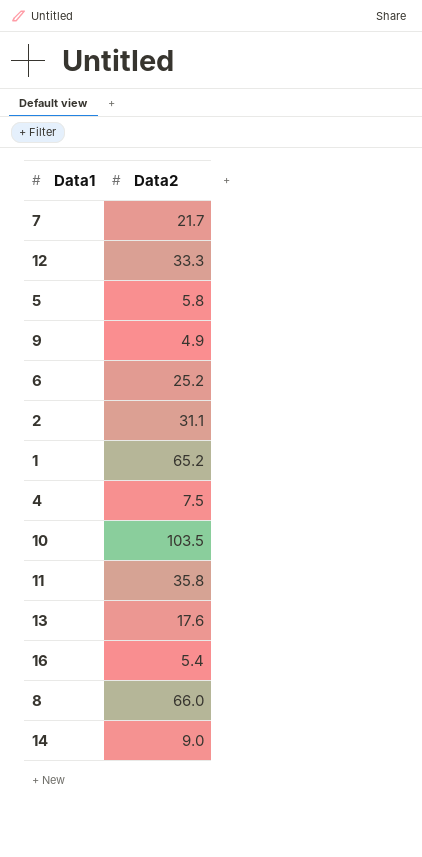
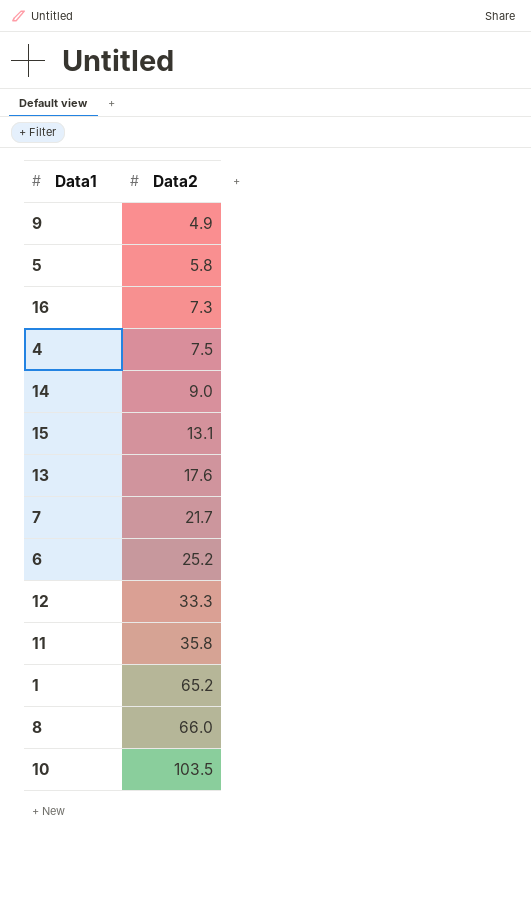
row order: none -> Data2 ascending
row 2: 31.1 -> none
16 | Data2: 5.4 -> 7.3
row 15: none -> 13.1

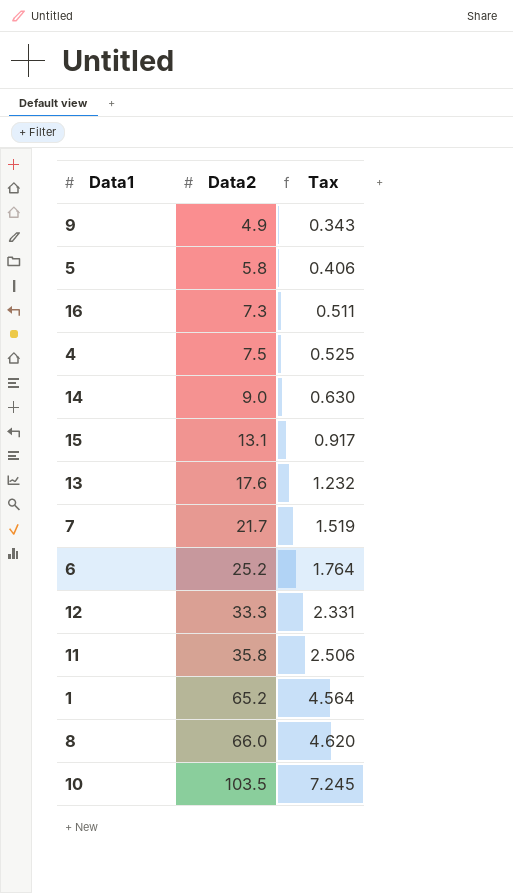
column Tax | formula: none -> [Data2] * 0.07

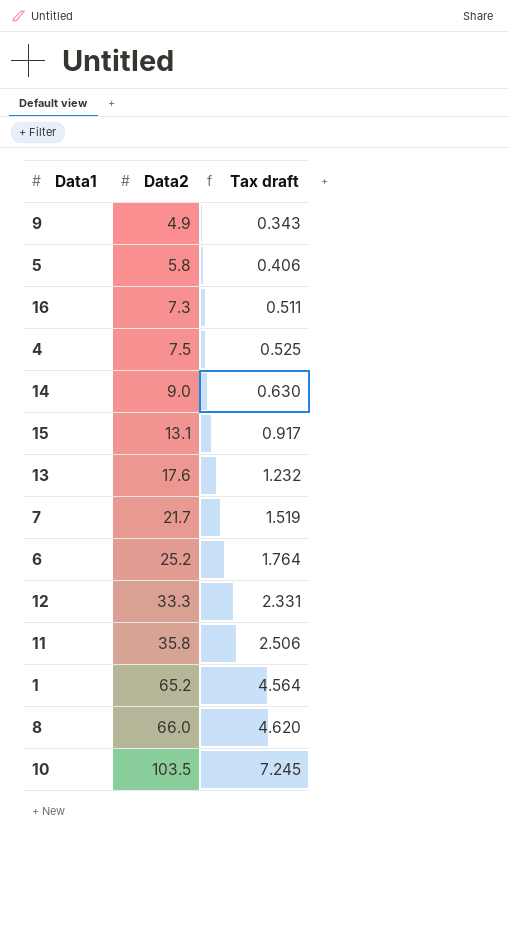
column name: Tax -> Tax draft

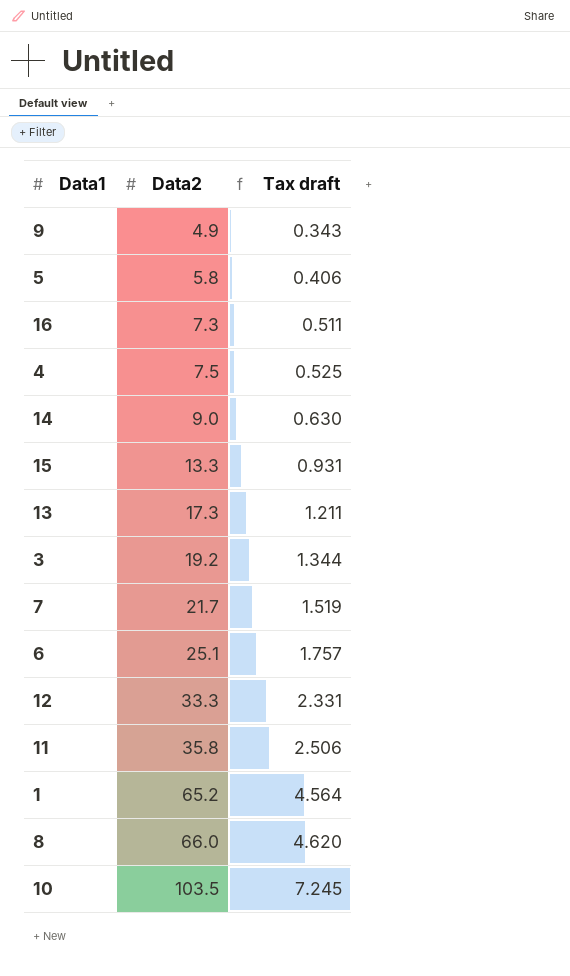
15 | Data2: 13.1 -> 13.3
15 | Tax draft: 0.917 -> 0.931
13 | Data2: 17.6 -> 17.3
13 | Tax draft: 1.232 -> 1.211
row 3: none -> 19.2 | 1.344
6 | Data2: 25.2 -> 25.1
6 | Tax draft: 1.764 -> 1.757

